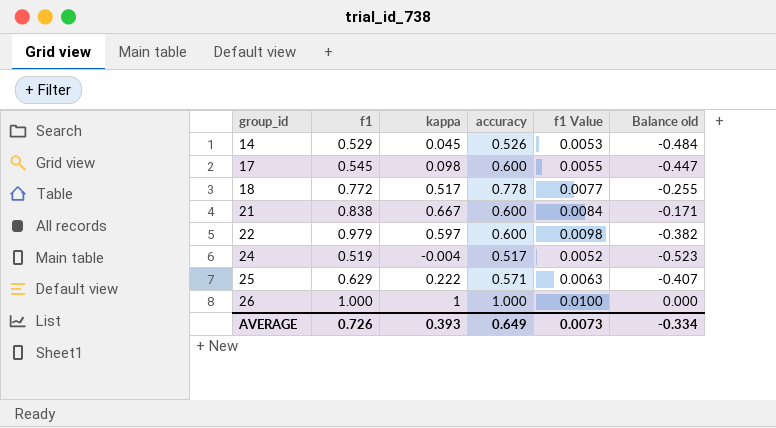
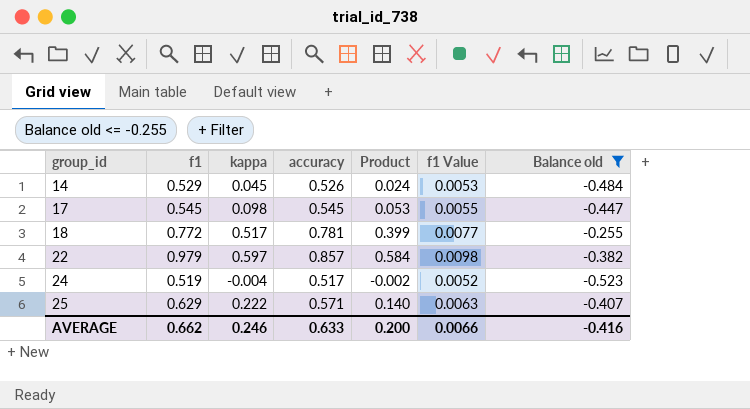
filter: none -> Balance old <= -0.255
column Product | formula: none -> [f1] * [kappa]
17 | accuracy: 0.600 -> 0.545
18 | accuracy: 0.778 -> 0.781
22 | accuracy: 0.600 -> 0.857
AVERAGE | f1: 0.726 -> 0.662
AVERAGE | kappa: 0.393 -> 0.246
AVERAGE | accuracy: 0.649 -> 0.633
AVERAGE | f1 Value: 0.0073 -> 0.0066
AVERAGE | Balance old: -0.334 -> -0.416

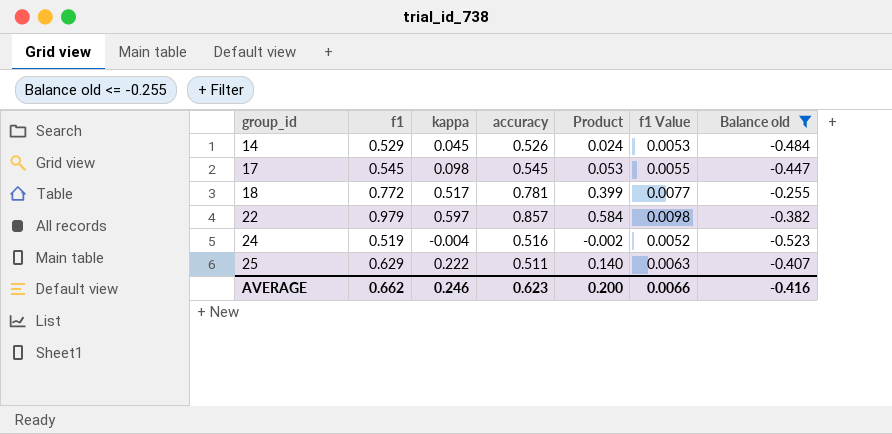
24 | accuracy: 0.517 -> 0.516
25 | accuracy: 0.571 -> 0.511
AVERAGE | accuracy: 0.633 -> 0.623

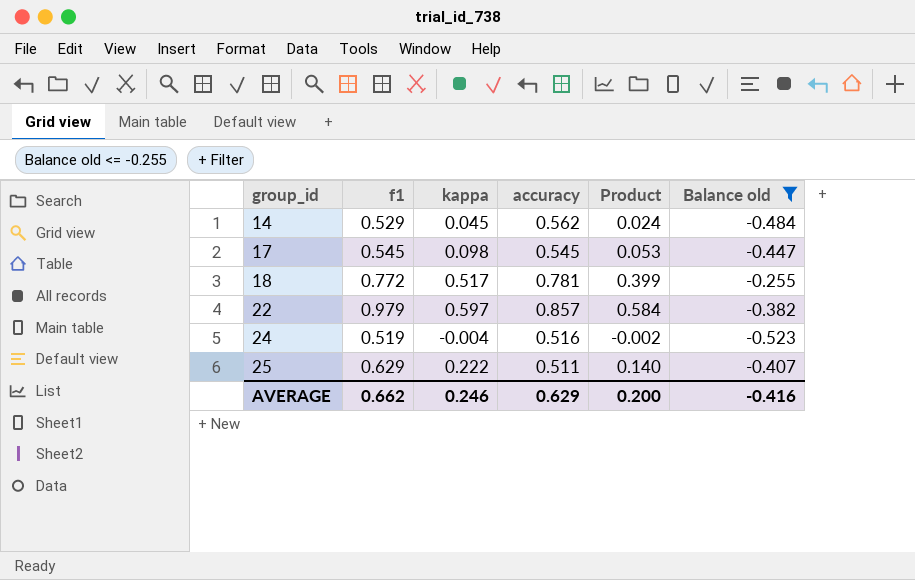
column f1 Value | formula: [f1] * 0.01 -> none
14 | accuracy: 0.526 -> 0.562
AVERAGE | accuracy: 0.623 -> 0.629

